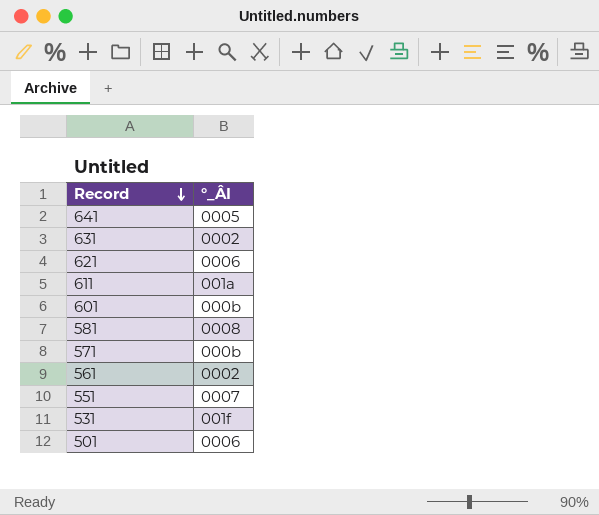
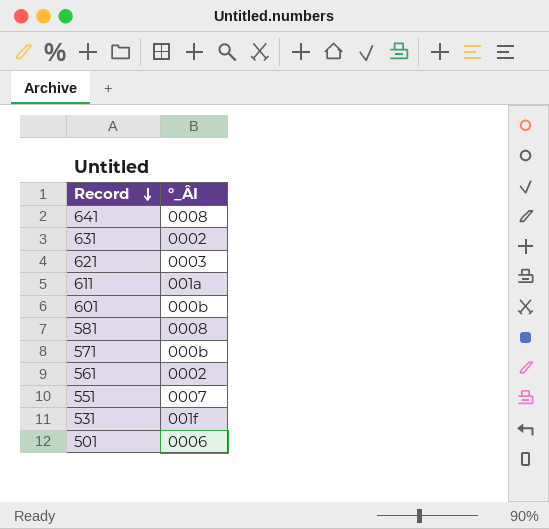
641 | °_ÂI: 0005 -> 0008
621 | °_ÂI: 0006 -> 0003

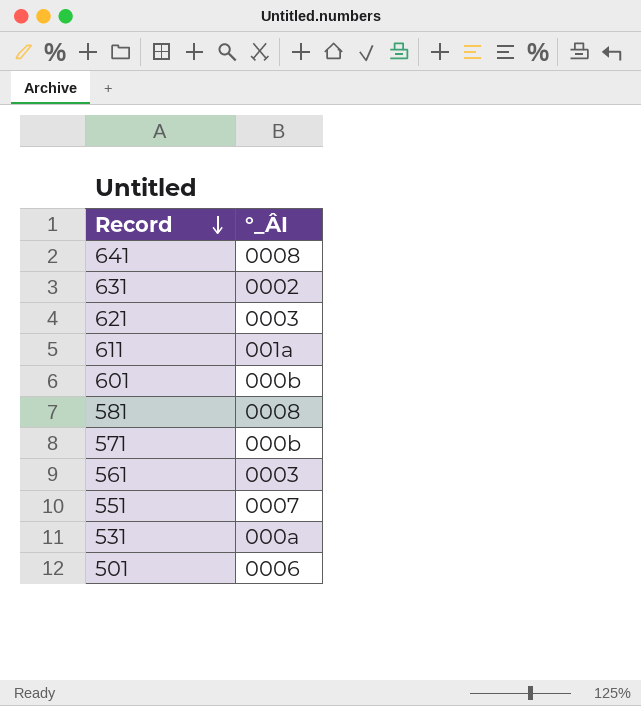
561 | °_ÂI: 0002 -> 0003
531 | °_ÂI: 001f -> 000a

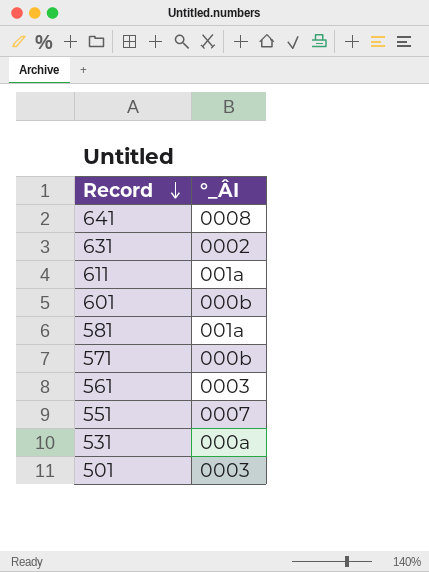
row 621: 0003 -> none
581 | °_ÂI: 0008 -> 001a
501 | °_ÂI: 0006 -> 0003

